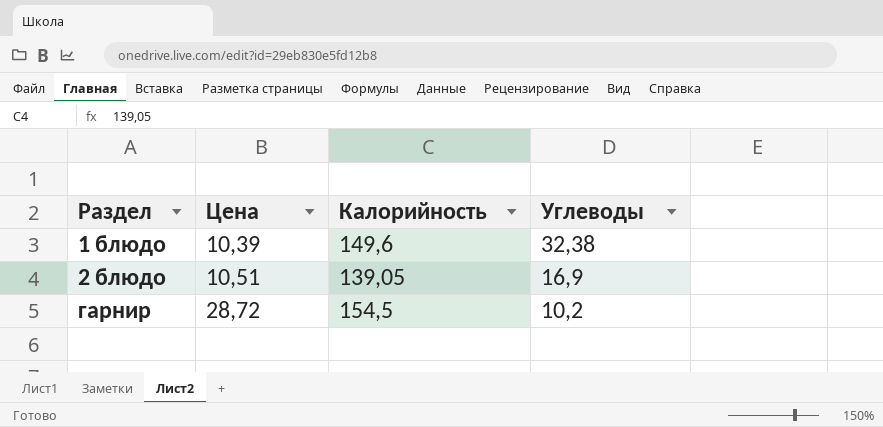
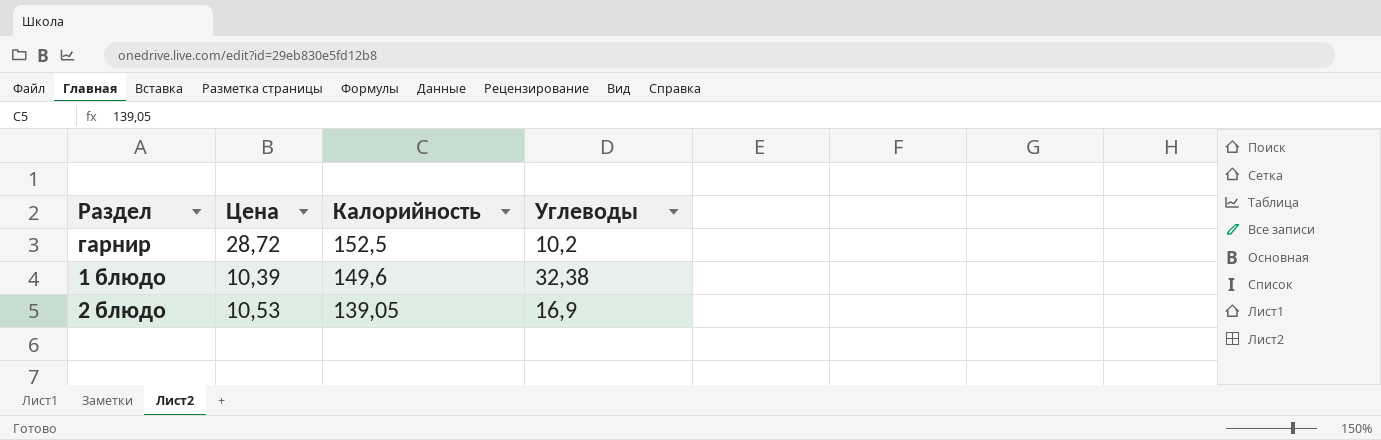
row order: Раздел ascending -> Калорийность descending
гарнир | Калорийность: 154,5 -> 152,5
2 блюдо | Цена: 10,51 -> 10,53

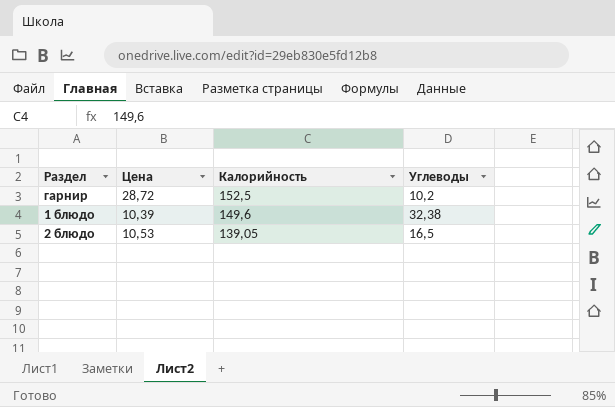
2 блюдо | Углеводы: 16,9 -> 16,5

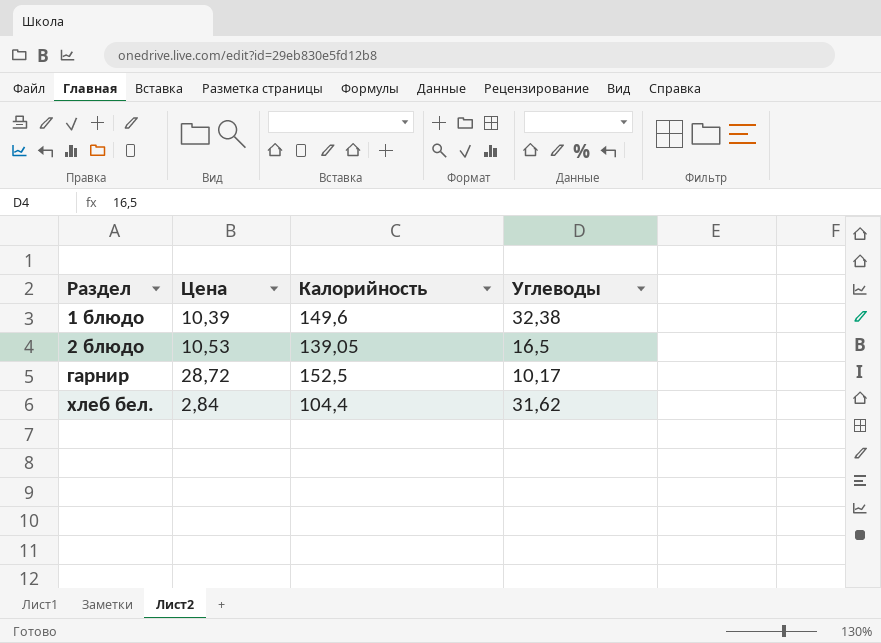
row order: Калорийность descending -> Раздел ascending
гарнир | Углеводы: 10,2 -> 10,17
row хлеб бел.: none -> 2,84 | 104,4 | 31,62

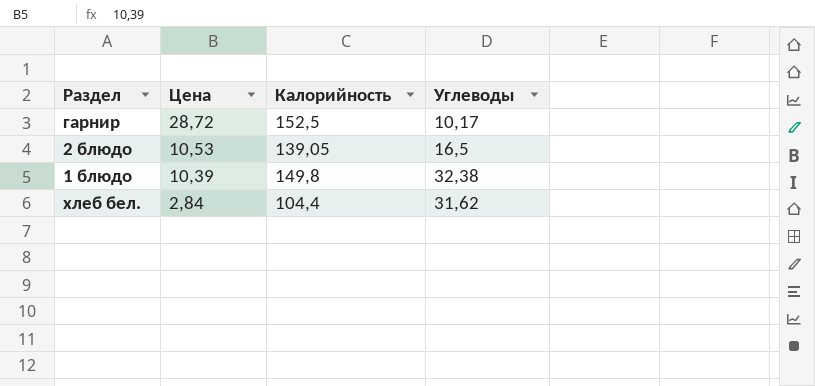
row order: Раздел ascending -> Цена descending
1 блюдо | Калорийность: 149,6 -> 149,8

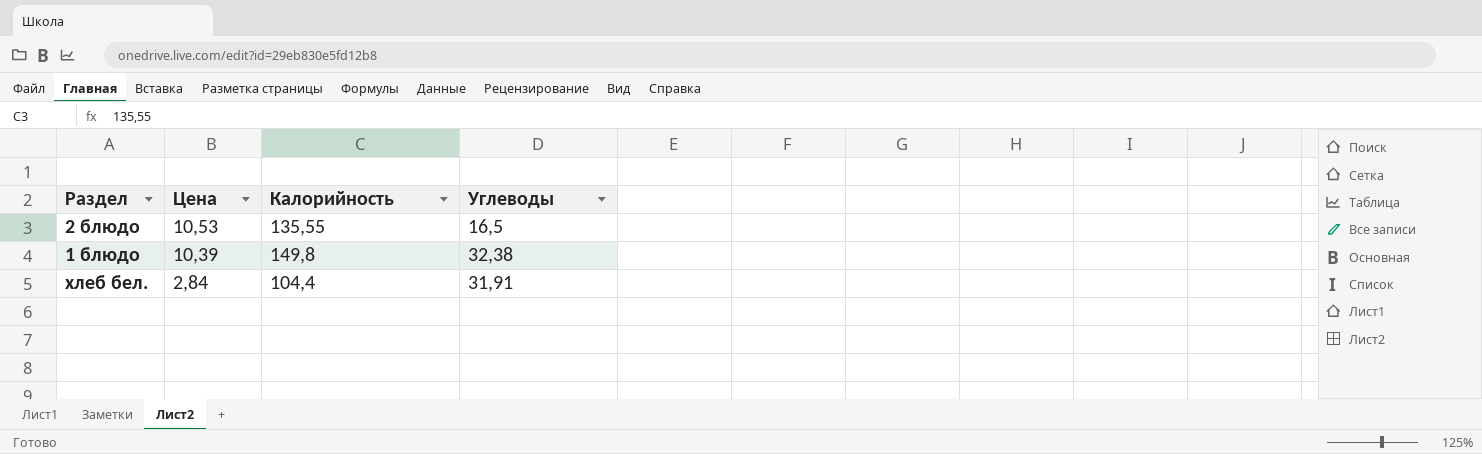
row гарнир: 28,72 | 152,5 | 10,17 -> none
2 блюдо | Калорийность: 139,05 -> 135,55
хлеб бел. | Углеводы: 31,62 -> 31,91

